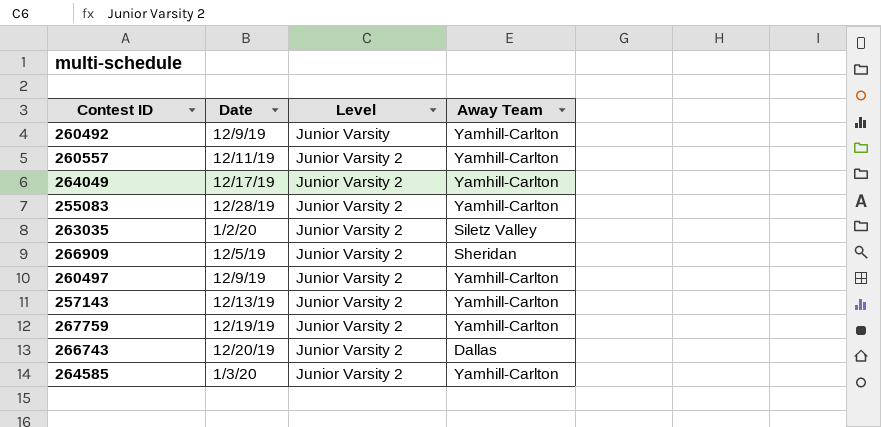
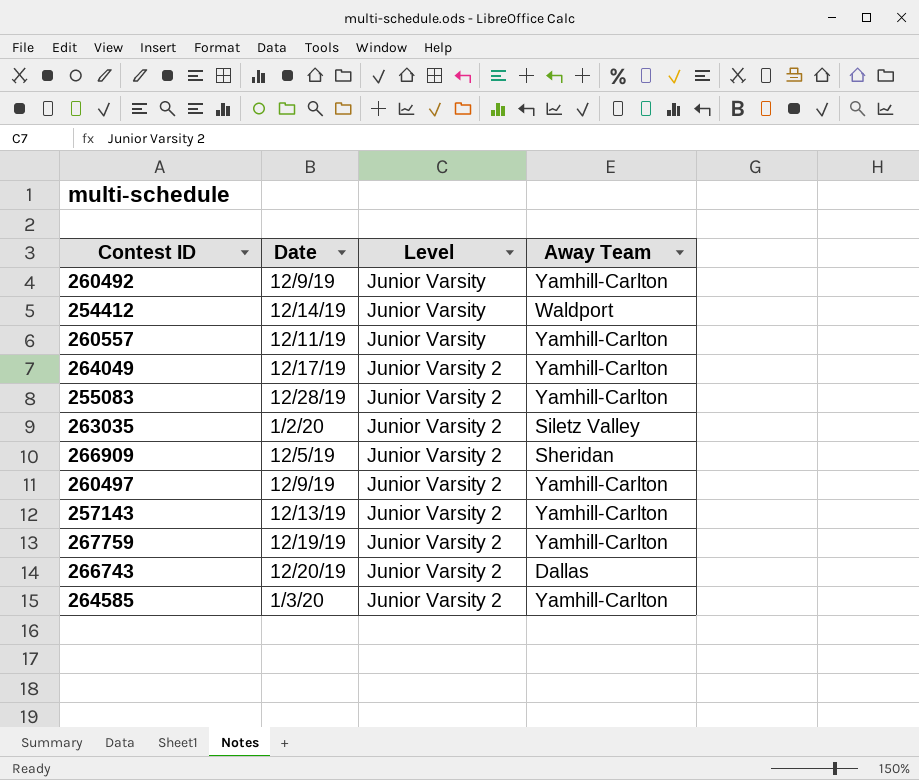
row 254412: none -> 12/14/19 | Junior Varsity | Waldport
260557 | Level: Junior Varsity 2 -> Junior Varsity

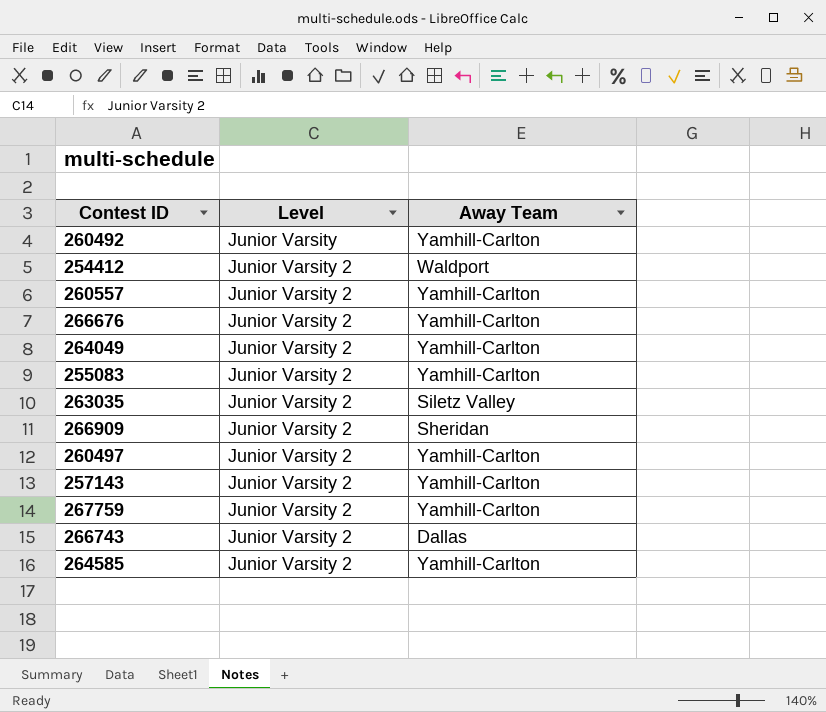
column Date | position: 2 -> none
254412 | Level: Junior Varsity -> Junior Varsity 2
260557 | Level: Junior Varsity -> Junior Varsity 2
row 266676: none -> Junior Varsity 2 | Yamhill-Carlton

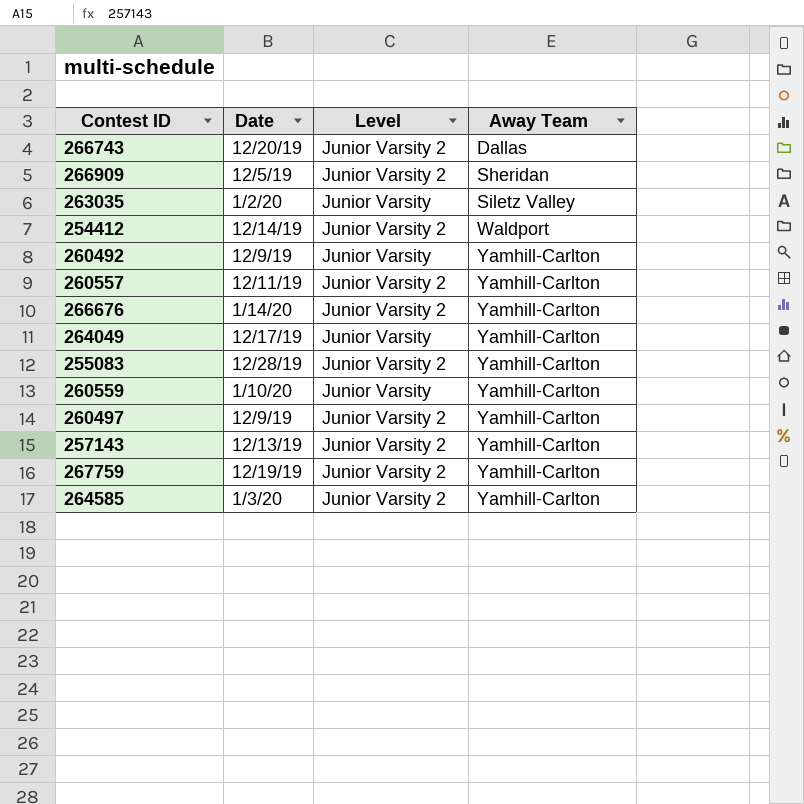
row order: Level ascending -> Away Team ascending
column Date | position: none -> 2
263035 | Level: Junior Varsity 2 -> Junior Varsity
264049 | Level: Junior Varsity 2 -> Junior Varsity
row 260559: none -> 1/10/20 | Junior Varsity | Yamhill-Carlton

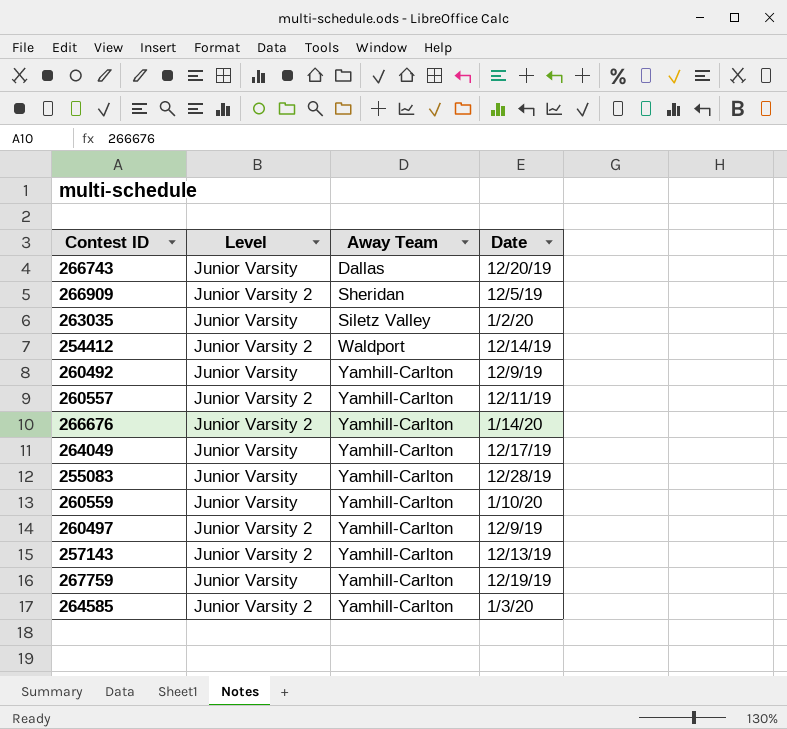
column Date | position: 2 -> 4
266743 | Level: Junior Varsity 2 -> Junior Varsity
255083 | Level: Junior Varsity 2 -> Junior Varsity
267759 | Level: Junior Varsity 2 -> Junior Varsity

